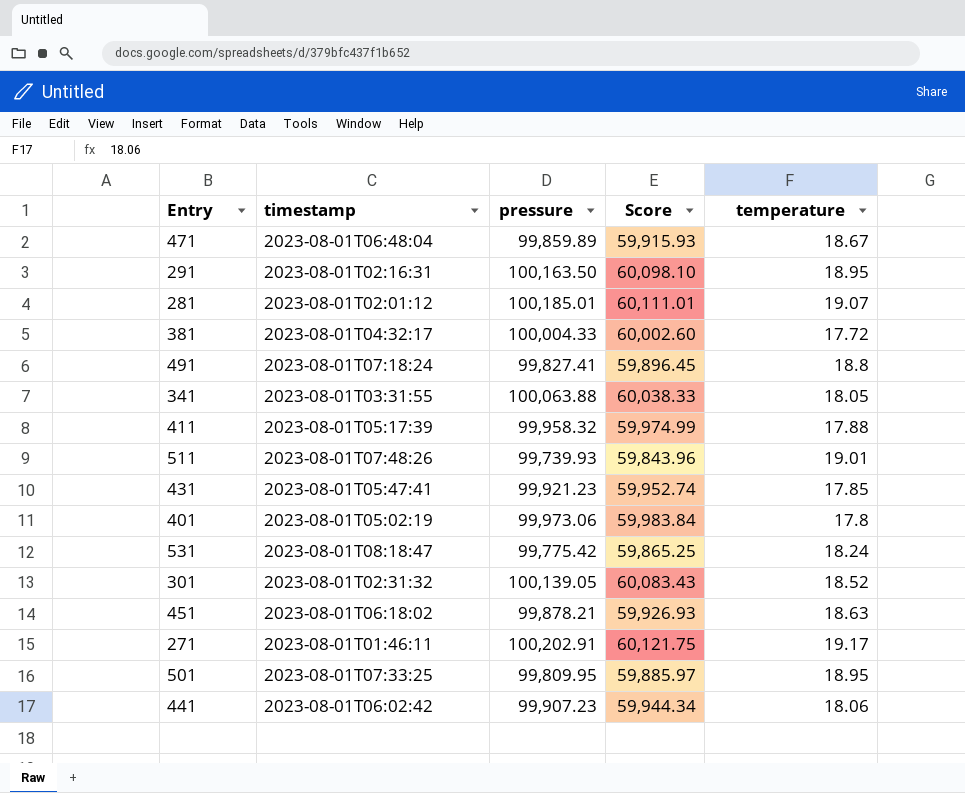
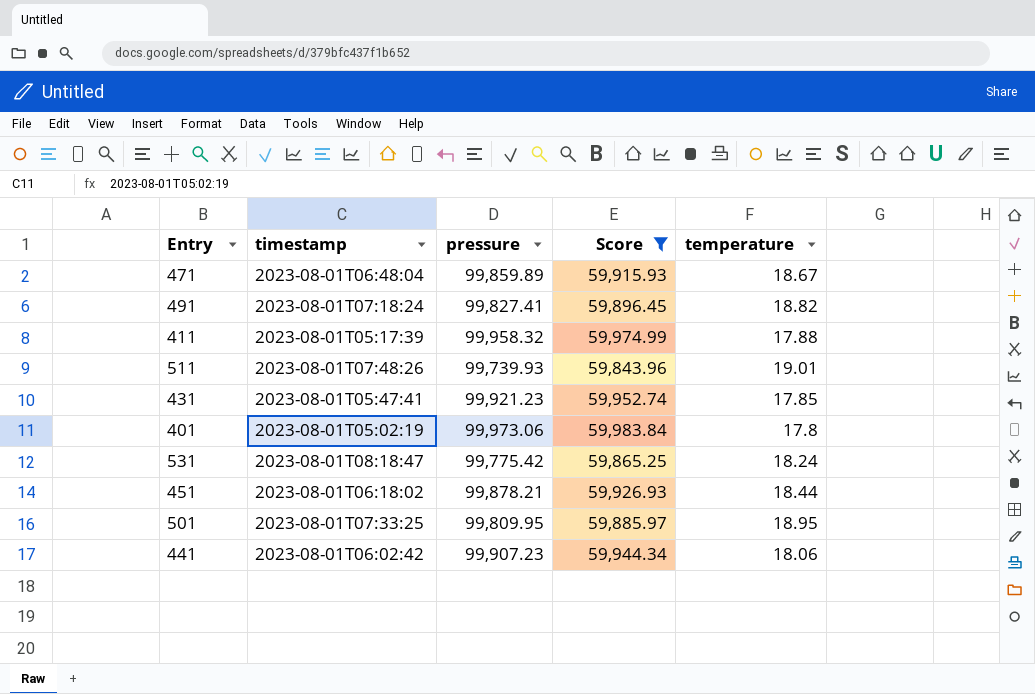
filter: none -> Score <= 59,983.84
491 | temperature: 18.8 -> 18.82
451 | temperature: 18.63 -> 18.44

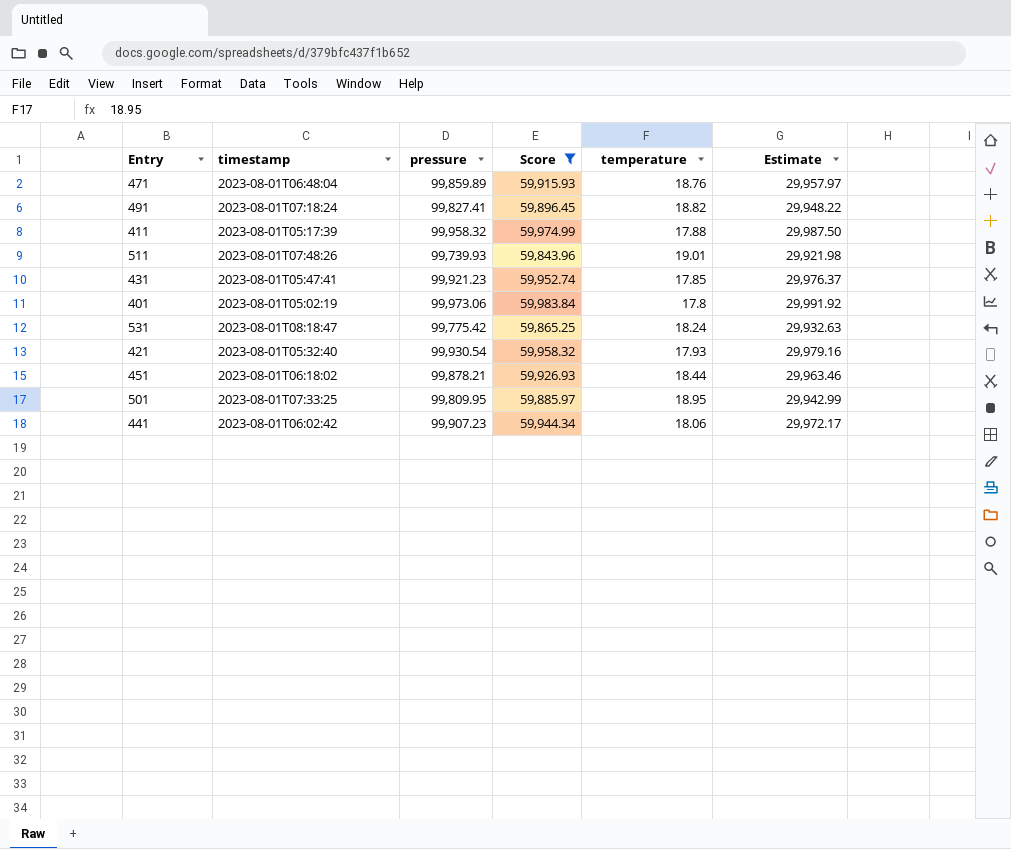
column Estimate | formula: none -> [pressure] * 0.3
471 | temperature: 18.67 -> 18.76
row 421: none -> 2023-08-01T05:32:40 | 99,930.54 | 59,958.32 | 17.93 | 29,979.16

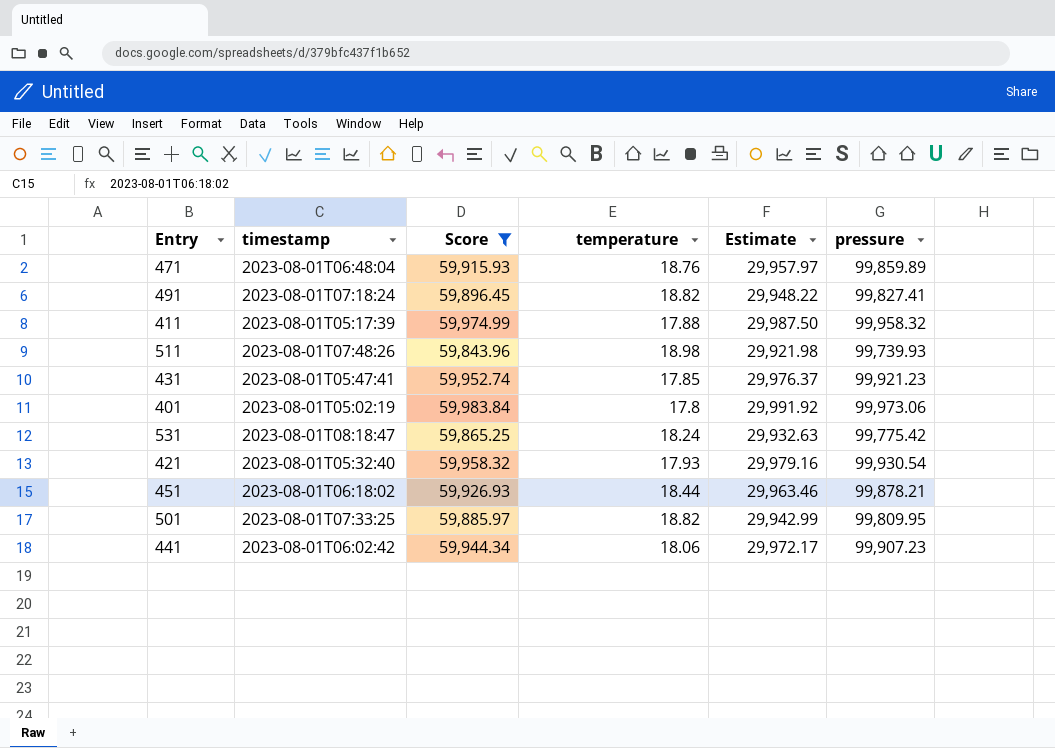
column pressure | position: 3 -> 6
511 | temperature: 19.01 -> 18.98
501 | temperature: 18.95 -> 18.82

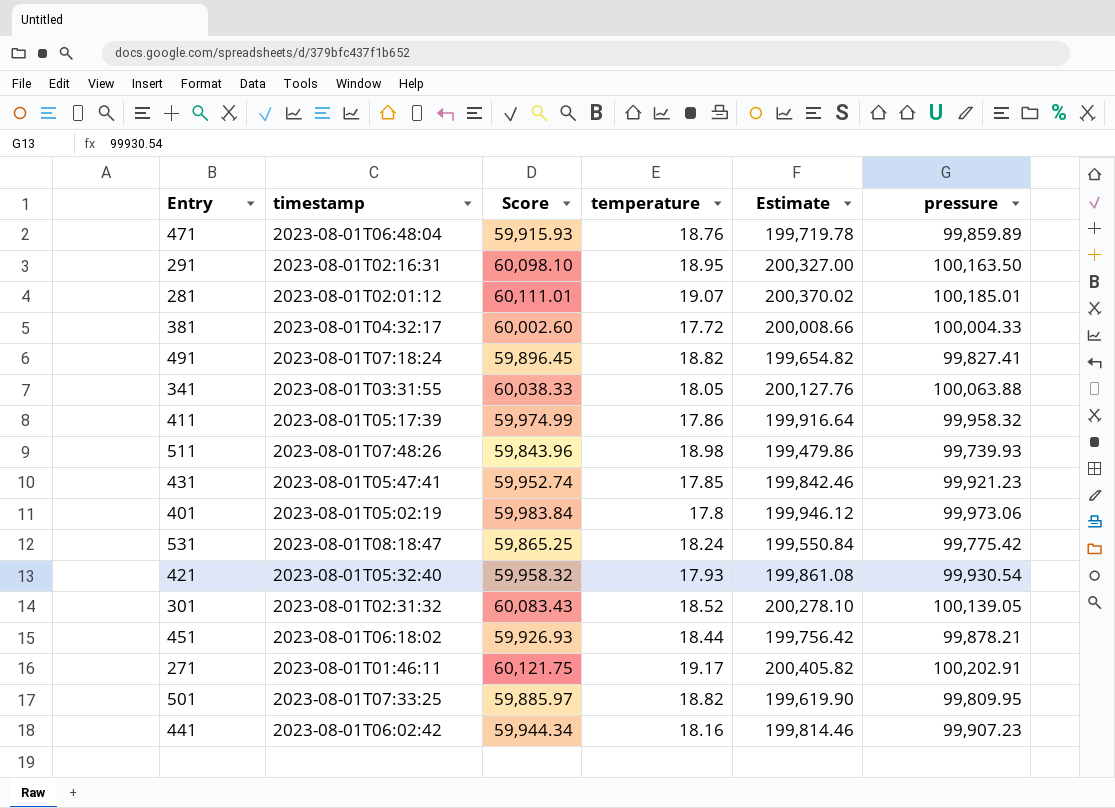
filter: Score <= 59,983.84 -> none
column Estimate | formula: [pressure] * 0.3 -> [pressure] * 2
411 | temperature: 17.88 -> 17.86
441 | temperature: 18.06 -> 18.16

